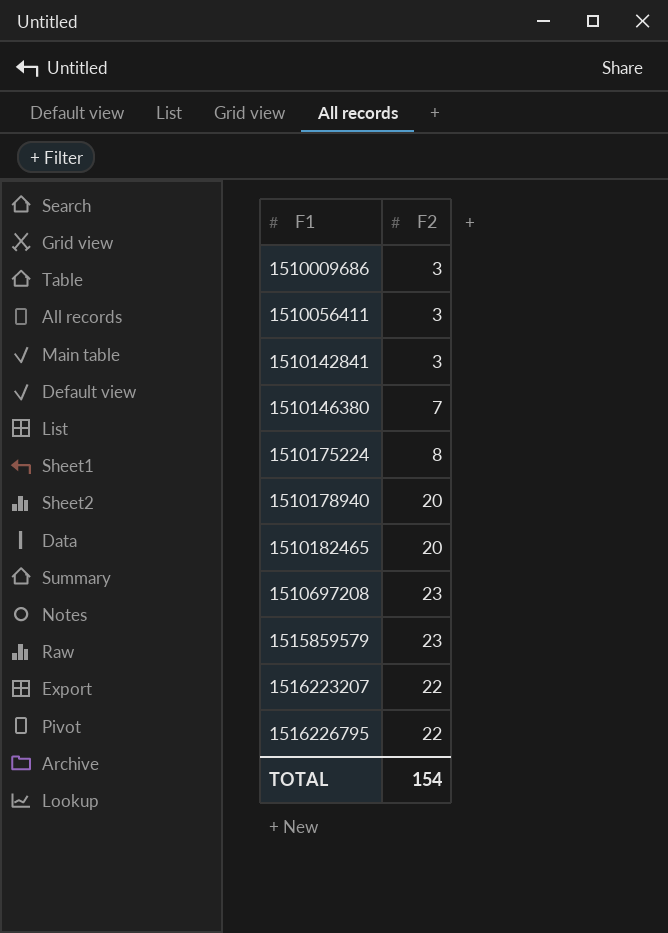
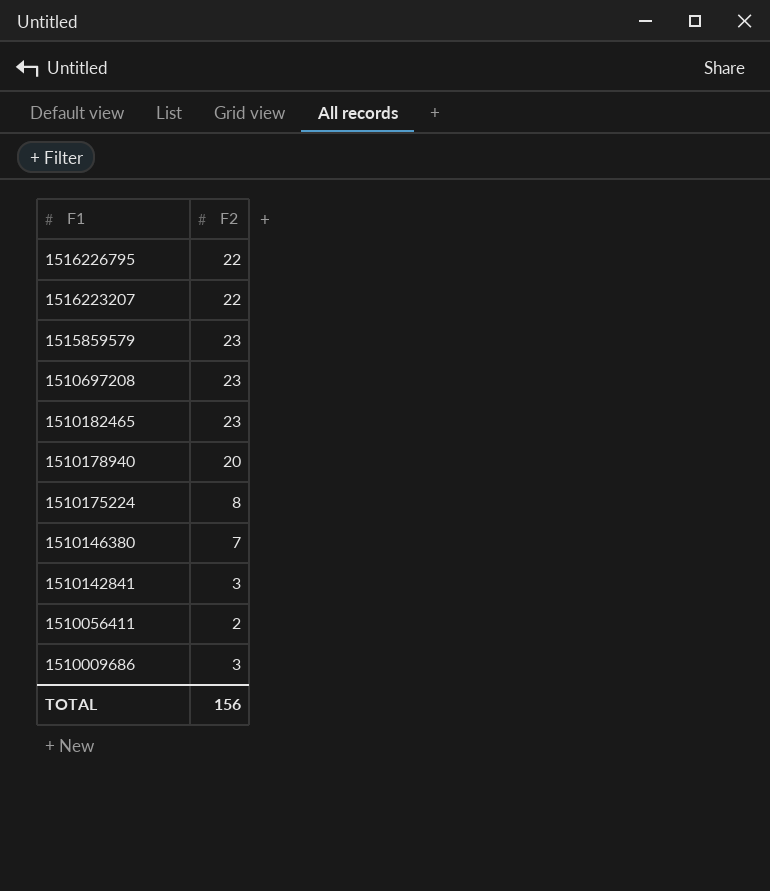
row order: F1 ascending -> F1 descending
1510182465 | F2: 20 -> 23
1510056411 | F2: 3 -> 2
TOTAL | F2: 154 -> 156

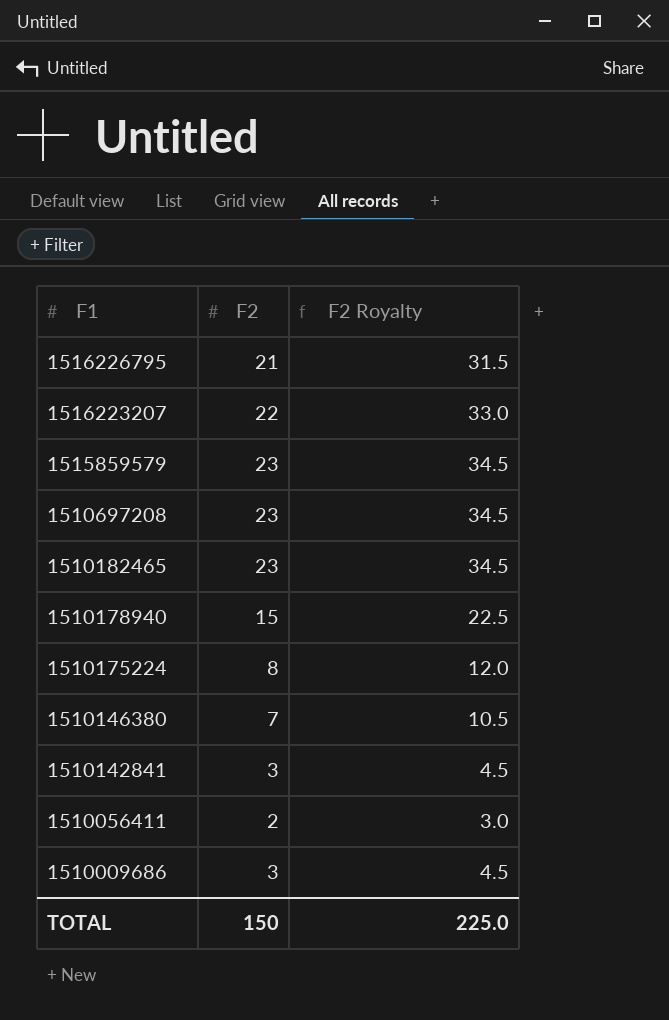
column F2 Royalty | formula: none -> [F2] * 1.5
1516226795 | F2: 22 -> 21
1510178940 | F2: 20 -> 15
TOTAL | F2: 156 -> 150

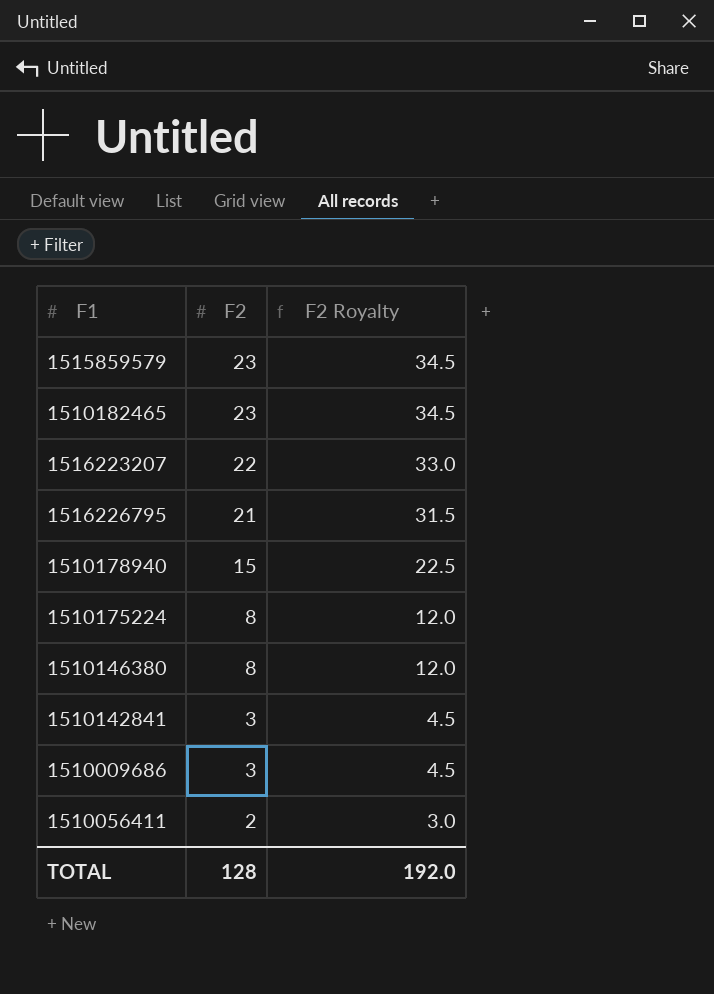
row order: F1 descending -> F2 descending
row 1510697208: 23 | 34.5 -> none
1510146380 | F2: 7 -> 8
1510146380 | F2 Royalty: 10.5 -> 12.0
TOTAL | F2: 150 -> 128
TOTAL | F2 Royalty: 225.0 -> 192.0

